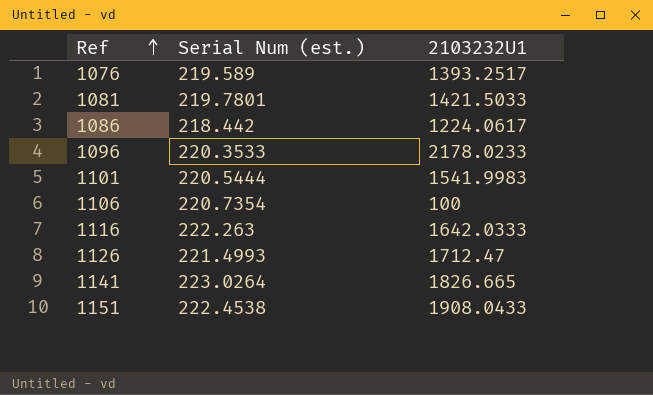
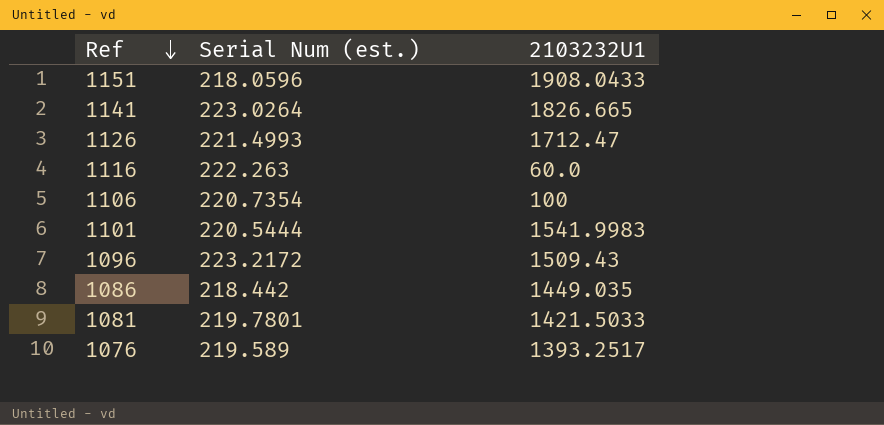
row order: Ref ascending -> Ref descending
1151 | Serial Num (est.): 222.4538 -> 218.0596
1116 | 2103232U1: 1642.0333 -> 60.0
1096 | Serial Num (est.): 220.3533 -> 223.2172
1096 | 2103232U1: 2178.0233 -> 1509.43
1086 | 2103232U1: 1224.0617 -> 1449.035

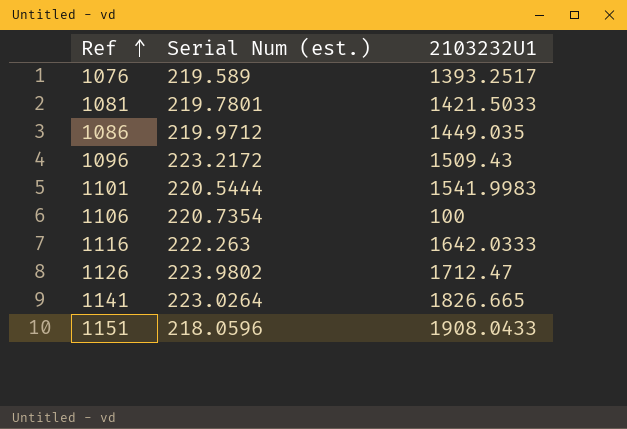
row order: Ref descending -> Ref ascending
1086 | Serial Num (est.): 218.442 -> 219.9712
1116 | 2103232U1: 60.0 -> 1642.0333
1126 | Serial Num (est.): 221.4993 -> 223.9802

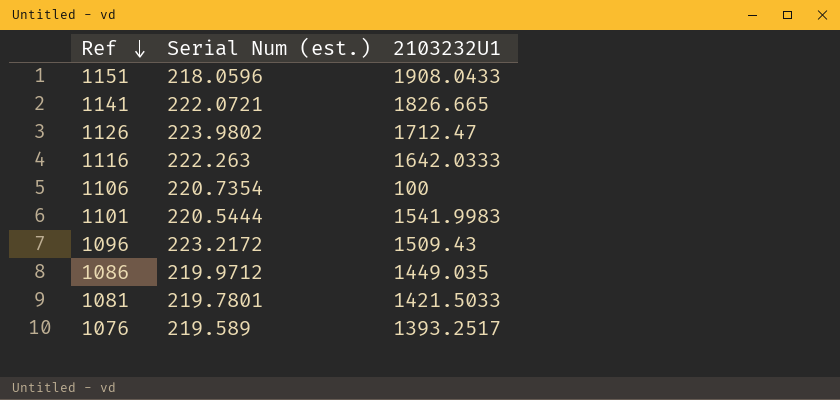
row order: Ref ascending -> Ref descending
1141 | Serial Num (est.): 223.0264 -> 222.0721

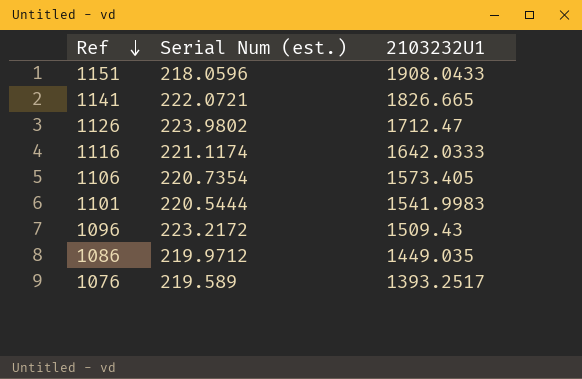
row 1081: 219.7801 | 1421.5033 -> none
1116 | Serial Num (est.): 222.263 -> 221.1174
1106 | 2103232U1: 100 -> 1573.405

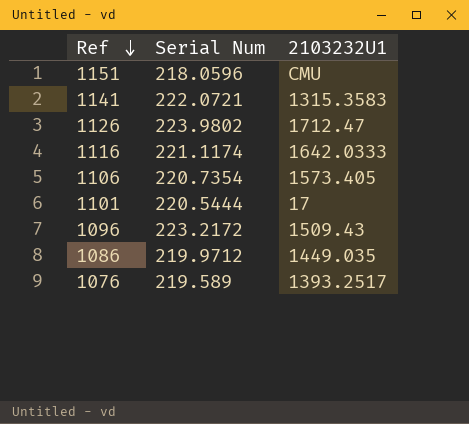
column name: Serial Num (est.) -> Serial Num
1151 | 2103232U1: 1908.0433 -> CMU
1141 | 2103232U1: 1826.665 -> 1315.3583
1101 | 2103232U1: 1541.9983 -> 17

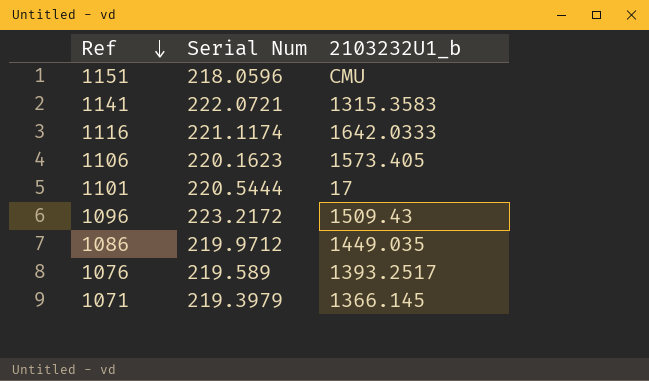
column name: 2103232U1 -> 2103232U1_b
row 1126: 223.9802 | 1712.47 -> none
1106 | Serial Num: 220.7354 -> 220.1623
row 1071: none -> 219.3979 | 1366.145

